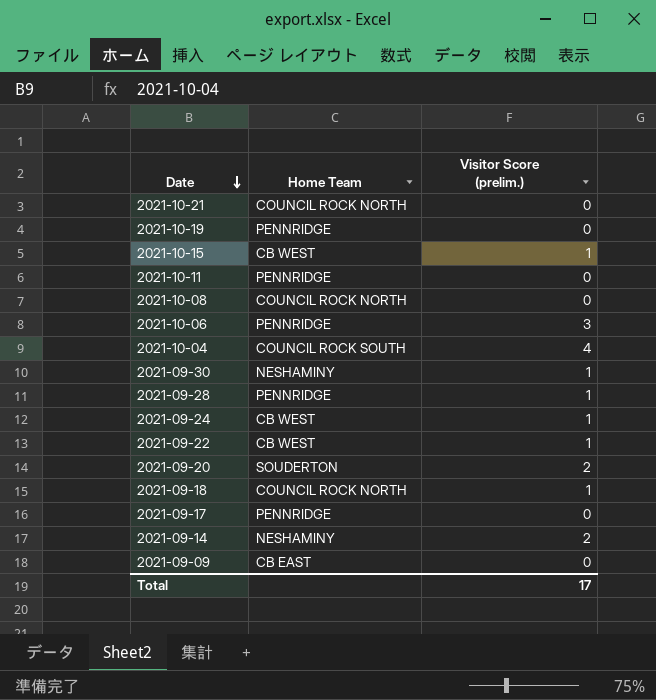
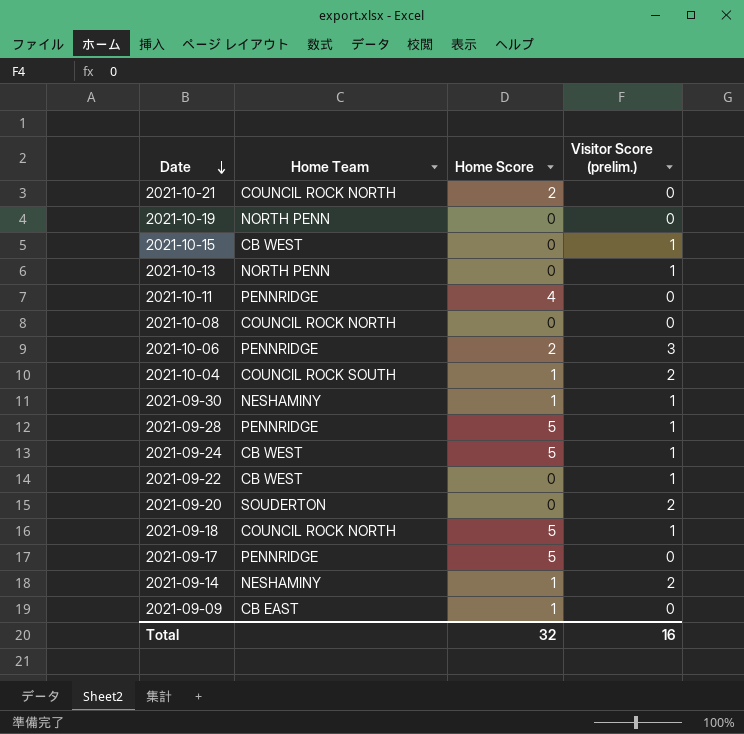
column Home Score | position: none -> 3
2021-10-19 | Home Team: PENNRIDGE -> NORTH PENN
row 2021-10-13: none -> NORTH PENN | 0 | 1
2021-10-04 | Visitor Score (prelim.): 4 -> 2
Total | Visitor Score (prelim.): 17 -> 16

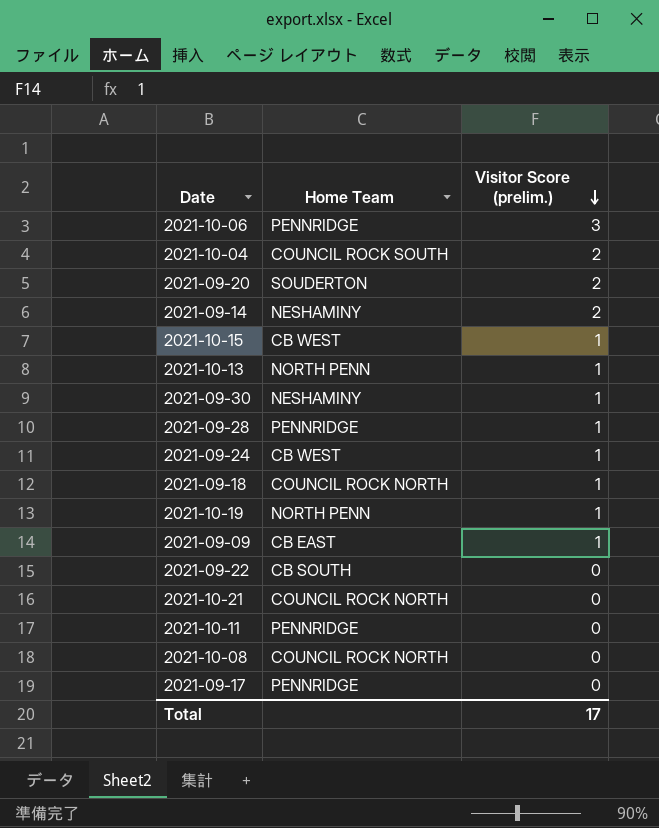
row order: Date descending -> Visitor Score (prelim.) descending
column Home Score | position: 3 -> none
2021-10-19 | Visitor Score (prelim.): 0 -> 1
2021-09-09 | Visitor Score (prelim.): 0 -> 1
2021-09-22 | Home Team: CB WEST -> CB SOUTH
2021-09-22 | Visitor Score (prelim.): 1 -> 0
Total | Visitor Score (prelim.): 16 -> 17

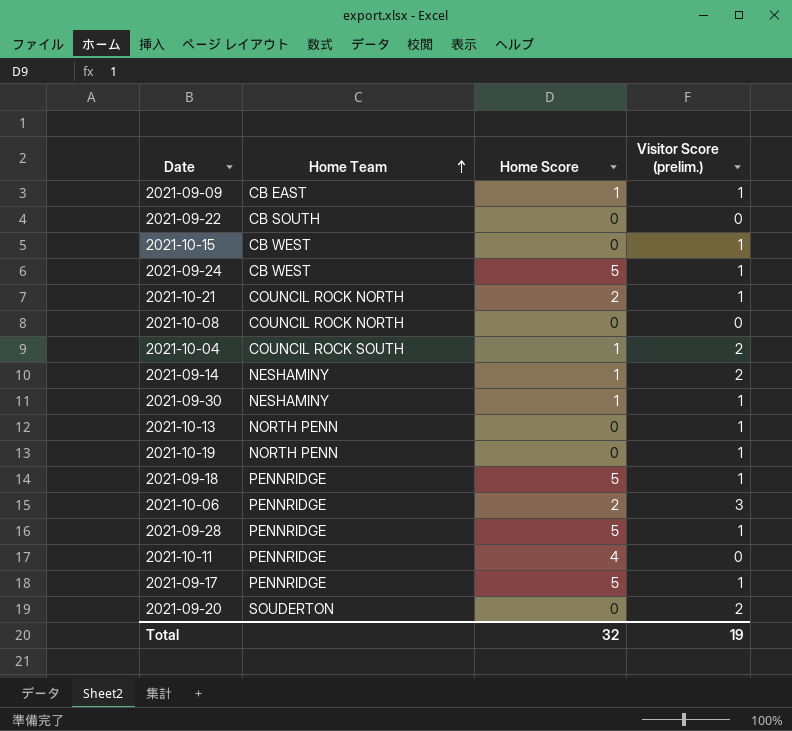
row order: Visitor Score (prelim.) descending -> Home Team ascending
column Home Score | position: none -> 3
2021-10-21 | Visitor Score (prelim.): 0 -> 1
2021-09-18 | Home Team: COUNCIL ROCK NORTH -> PENNRIDGE
2021-09-17 | Visitor Score (prelim.): 0 -> 1
Total | Visitor Score (prelim.): 17 -> 19

